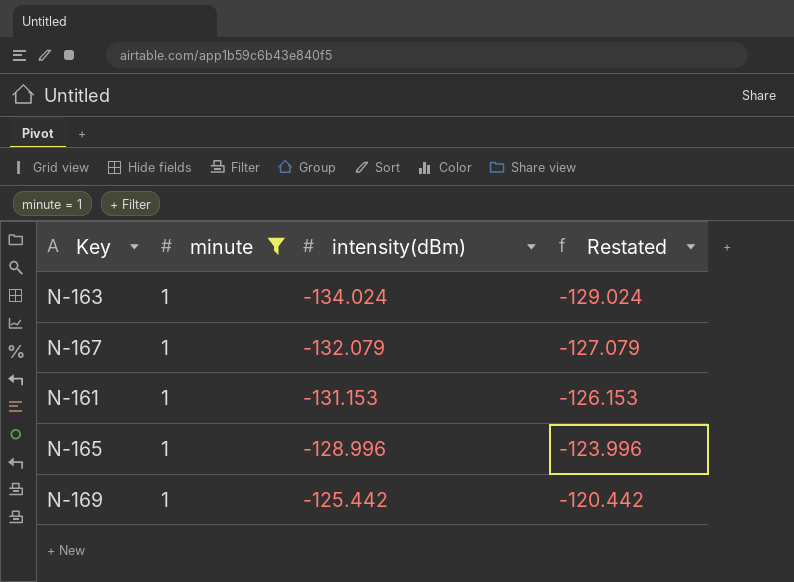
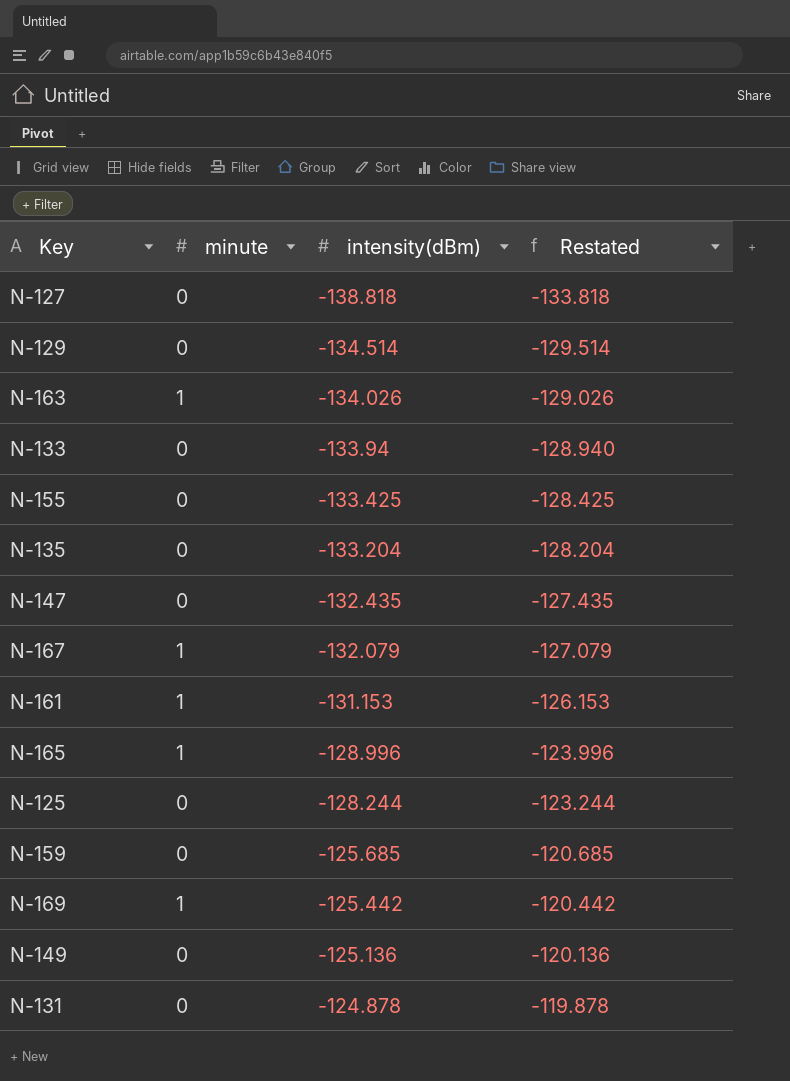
filter: minute = 1 -> none
N-163 | intensity(dBm): -134.024 -> -134.026
N-163 | Restated: -129.024 -> -129.026

